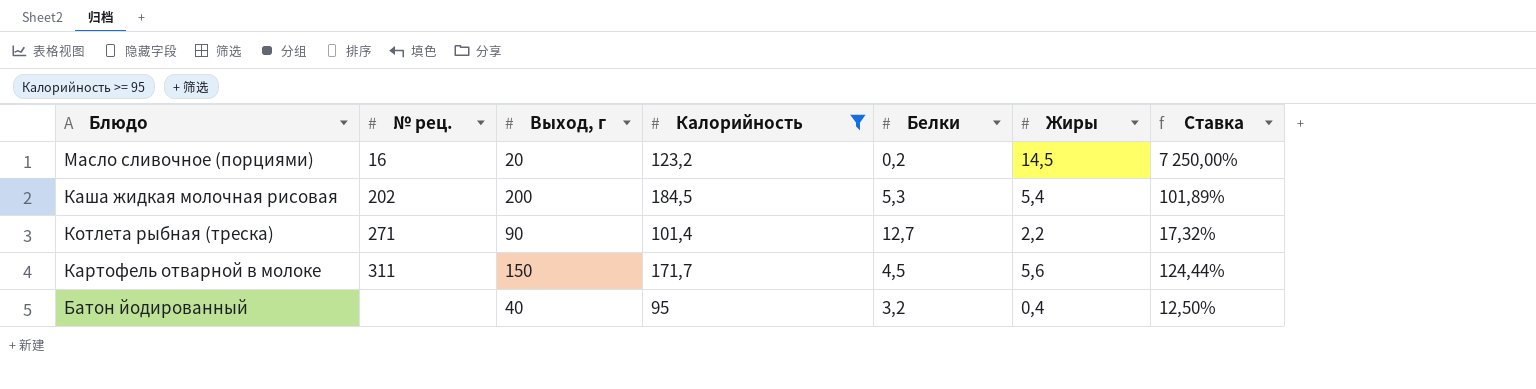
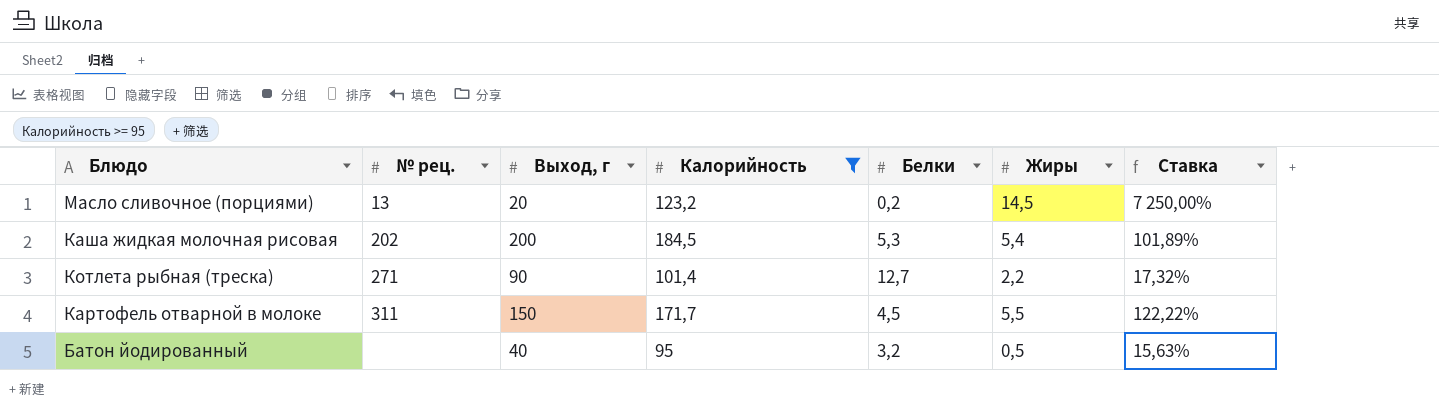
Масло сливочное (порциями) | № рец.: 16 -> 13
Картофель отварной в молоке | Жиры: 5,6 -> 5,5
Картофель отварной в молоке | Ставка: 124,44% -> 122,22%
Батон йодированный | Жиры: 0,4 -> 0,5
Батон йодированный | Ставка: 12,50% -> 15,63%

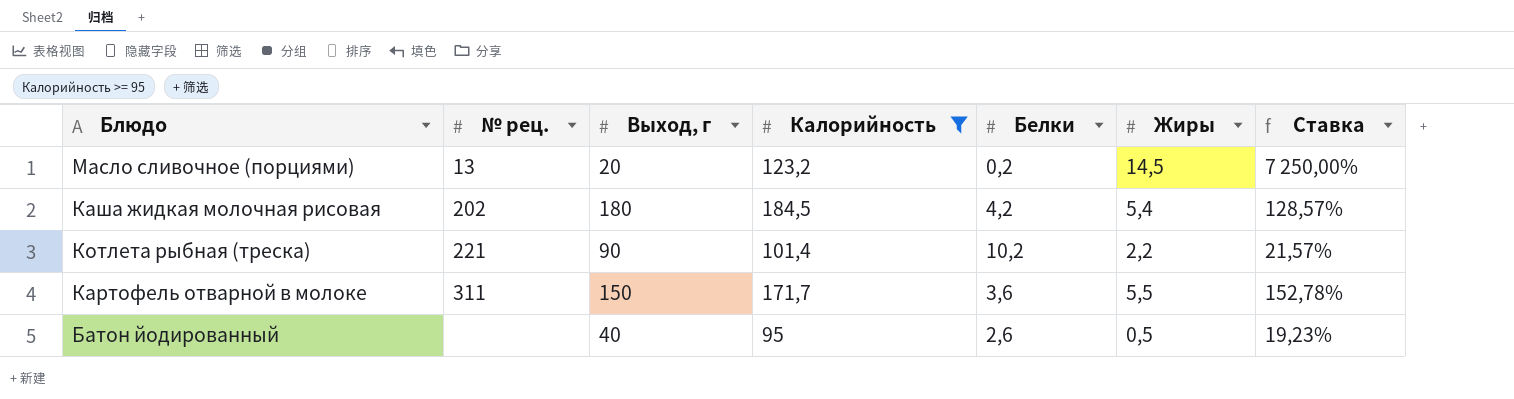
Каша жидкая молочная рисовая | Выход, г: 200 -> 180
Каша жидкая молочная рисовая | Белки: 5,3 -> 4,2
Каша жидкая молочная рисовая | Ставка: 101,89% -> 128,57%
Котлета рыбная (треска) | № рец.: 271 -> 221
Котлета рыбная (треска) | Белки: 12,7 -> 10,2
Котлета рыбная (треска) | Ставка: 17,32% -> 21,57%
Картофель отварной в молоке | Белки: 4,5 -> 3,6
Картофель отварной в молоке | Ставка: 122,22% -> 152,78%
Батон йодированный | Белки: 3,2 -> 2,6
Батон йодированный | Ставка: 15,63% -> 19,23%

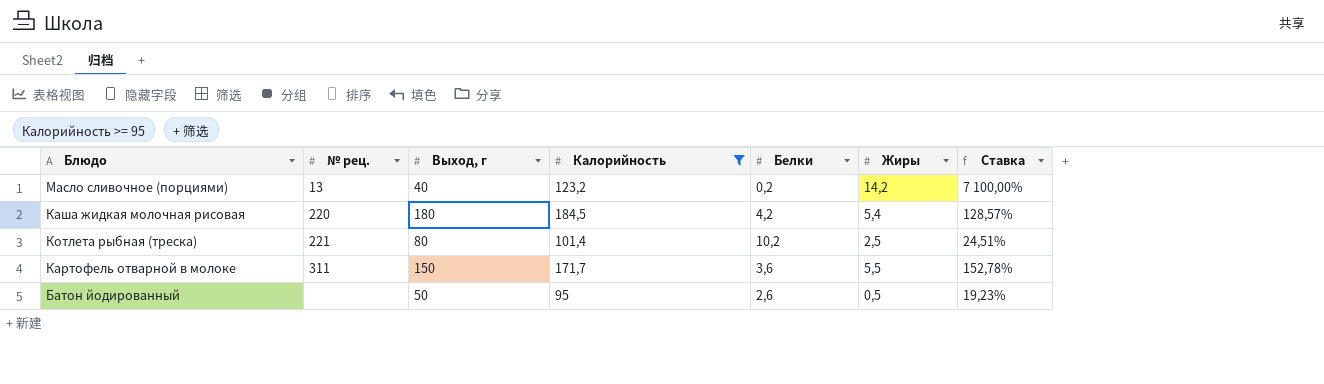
Масло сливочное (порциями) | Выход, г: 20 -> 40
Масло сливочное (порциями) | Жиры: 14,5 -> 14,2
Масло сливочное (порциями) | Ставка: 7 250,00% -> 7 100,00%
Каша жидкая молочная рисовая | № рец.: 202 -> 220
Котлета рыбная (треска) | Выход, г: 90 -> 80
Котлета рыбная (треска) | Жиры: 2,2 -> 2,5
Котлета рыбная (треска) | Ставка: 21,57% -> 24,51%
Батон йодированный | Выход, г: 40 -> 50

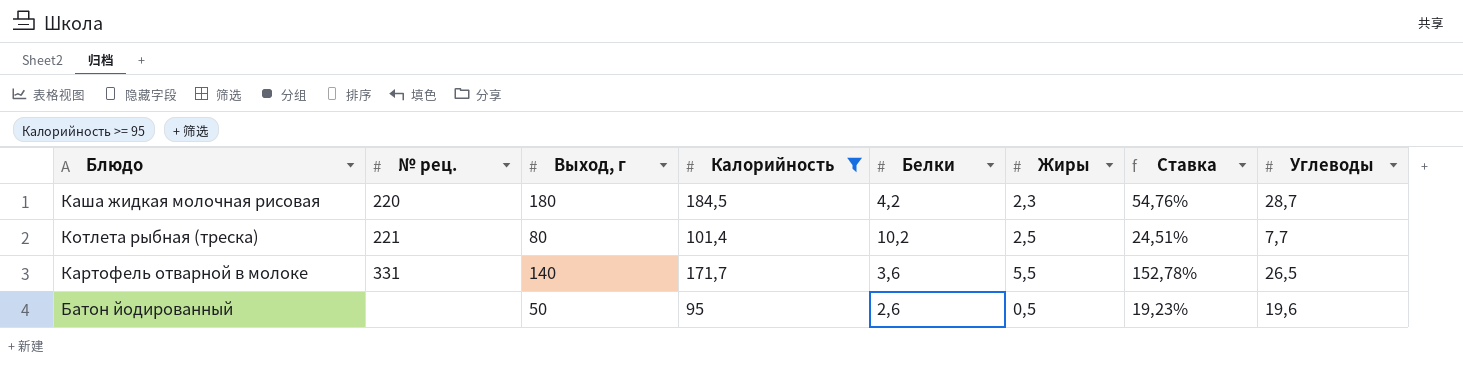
column Углеводы | position: none -> 8
row Масло сливочное (порциями): 13 | 40 | 123,2 | 0,2 | 14,2 | 7 100,00% -> none
Каша жидкая молочная рисовая | Жиры: 5,4 -> 2,3
Каша жидкая молочная рисовая | Ставка: 128,57% -> 54,76%
Картофель отварной в молоке | № рец.: 311 -> 331
Картофель отварной в молоке | Выход, г: 150 -> 140

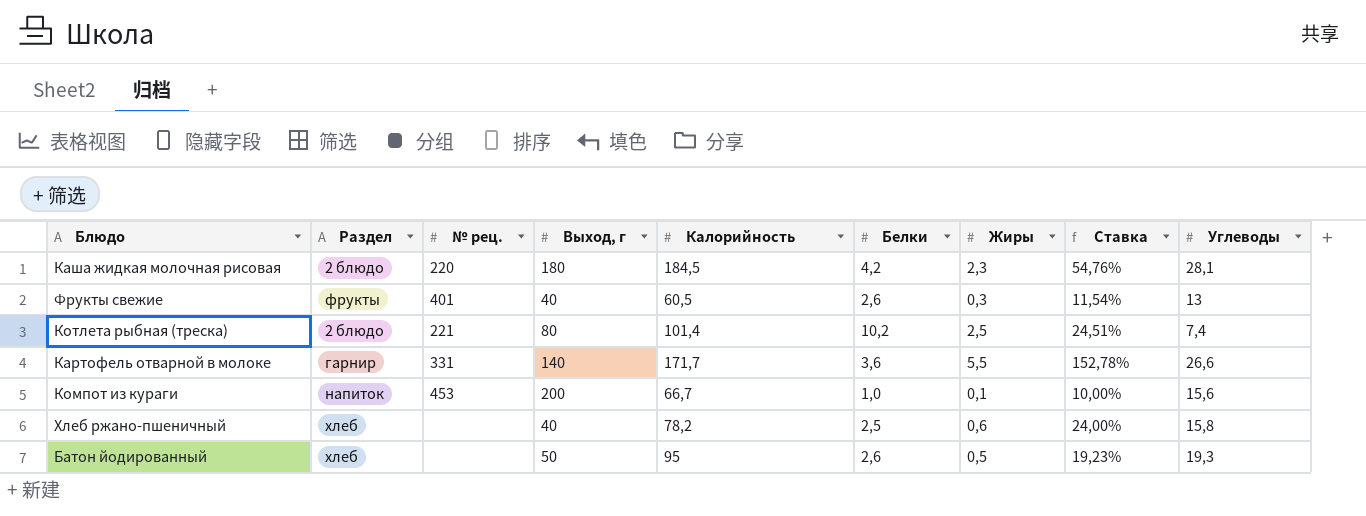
filter: Калорийность >= 95 -> none
column Раздел | position: none -> 2
Каша жидкая молочная рисовая | Углеводы: 28,7 -> 28,1
Котлета рыбная (треска) | Углеводы: 7,7 -> 7,4
Картофель отварной в молоке | Углеводы: 26,5 -> 26,6
Батон йодированный | Углеводы: 19,6 -> 19,3

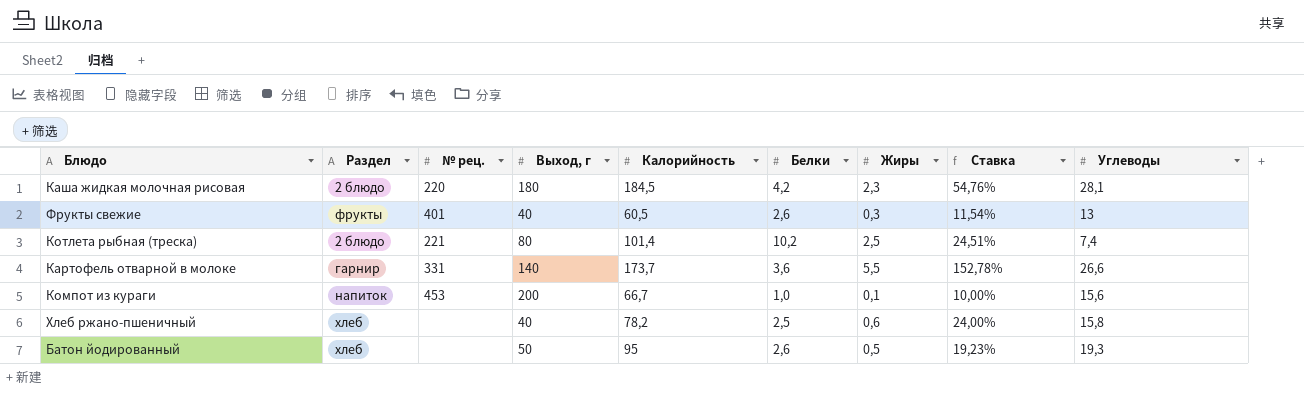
Картофель отварной в молоке | Калорийность: 171,7 -> 173,7

